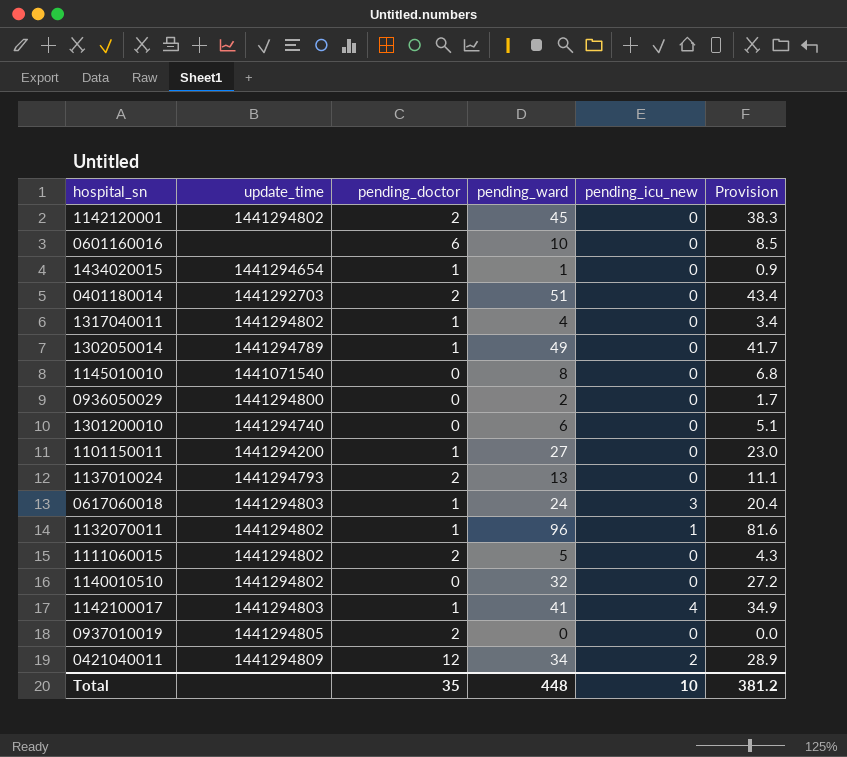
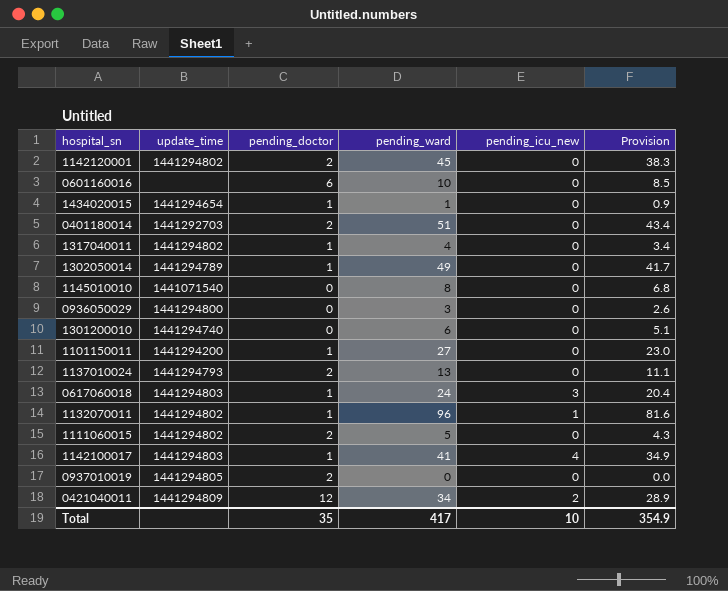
row 1140010510: 1441294802 | 0 | 32 | 0 | 27.2 -> none
0936050029 | pending_ward: 2 -> 3
0936050029 | Provision: 1.7 -> 2.6
Total | pending_ward: 448 -> 417
Total | Provision: 381.2 -> 354.9

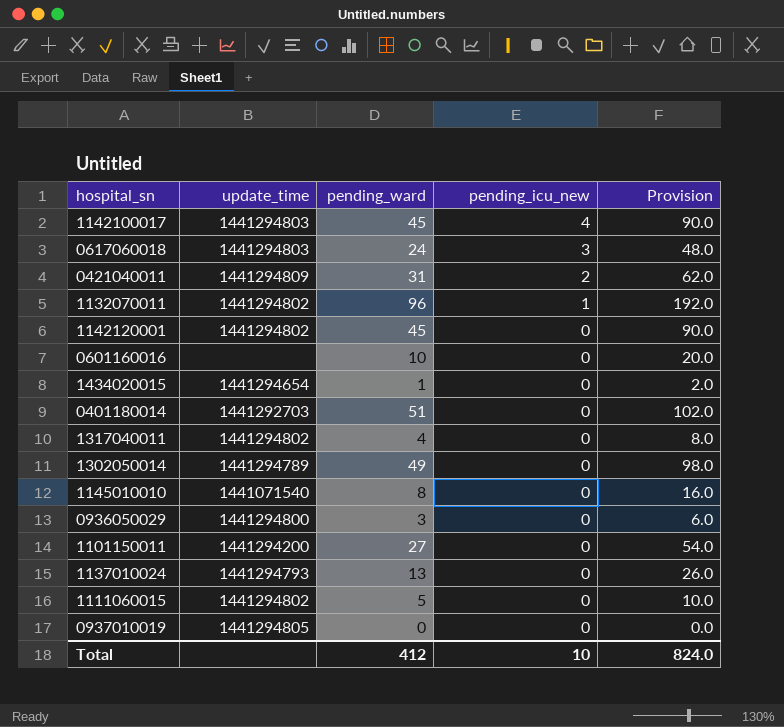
row order: none -> pending_icu_new descending
column pending_doctor | position: 3 -> none
column Provision | formula: [pending_ward] * 0.85 -> [pending_ward] * 2
row 1301200010: 1441294740 | 0 | 6 | 0 | 5.1 -> none
1142100017 | pending_ward: 41 -> 45
0421040011 | pending_ward: 34 -> 31
Total | pending_ward: 417 -> 412
Total | Provision: 354.9 -> 824.0

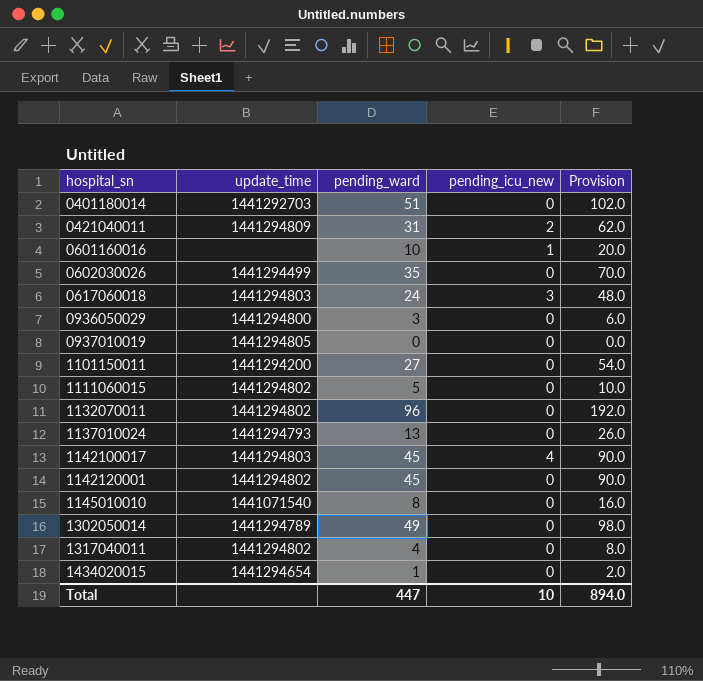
row order: pending_icu_new descending -> hospital_sn ascending
0601160016 | pending_icu_new: 0 -> 1
row 0602030026: none -> 1441294499 | 35 | 0 | 70.0
1132070011 | pending_icu_new: 1 -> 0
Total | pending_ward: 412 -> 447
Total | Provision: 824.0 -> 894.0

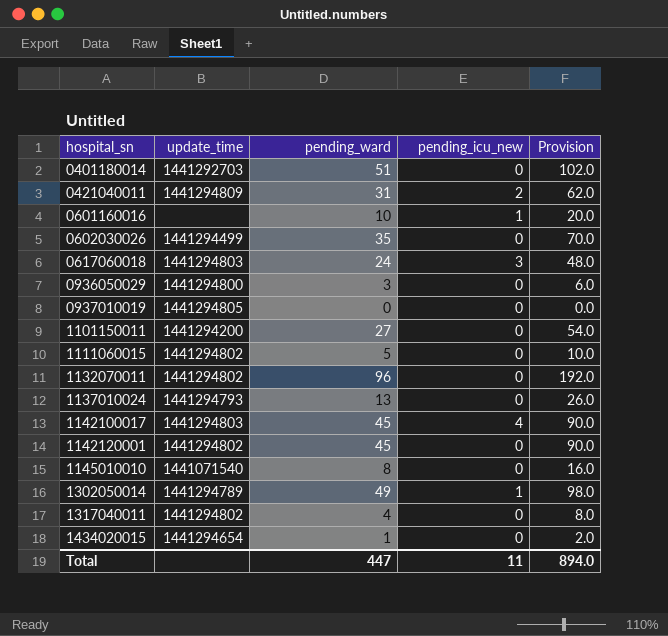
1302050014 | pending_icu_new: 0 -> 1
Total | pending_icu_new: 10 -> 11

